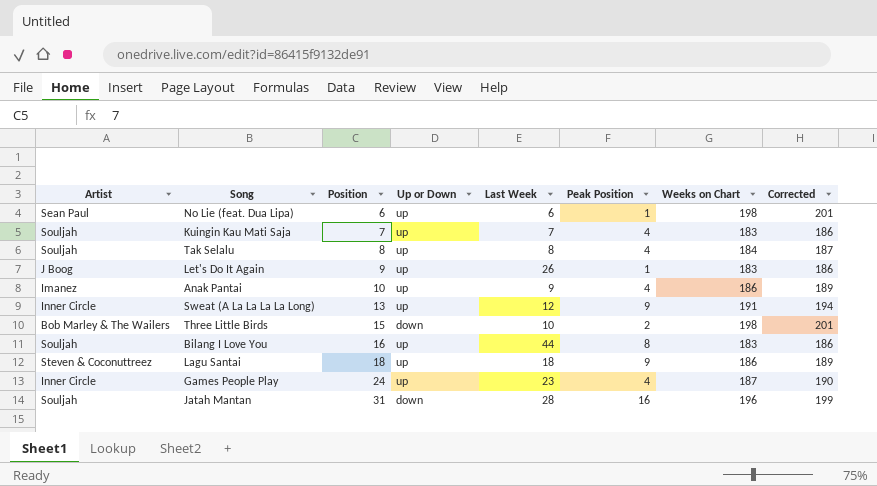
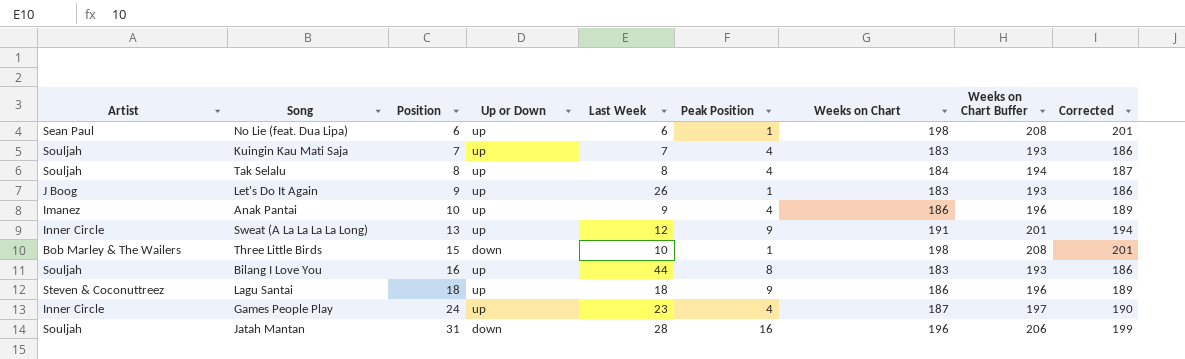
column Weeks on Chart Buffer | formula: none -> [Weeks on Chart] + 10
Three Little Birds | Peak Position: 2 -> 1

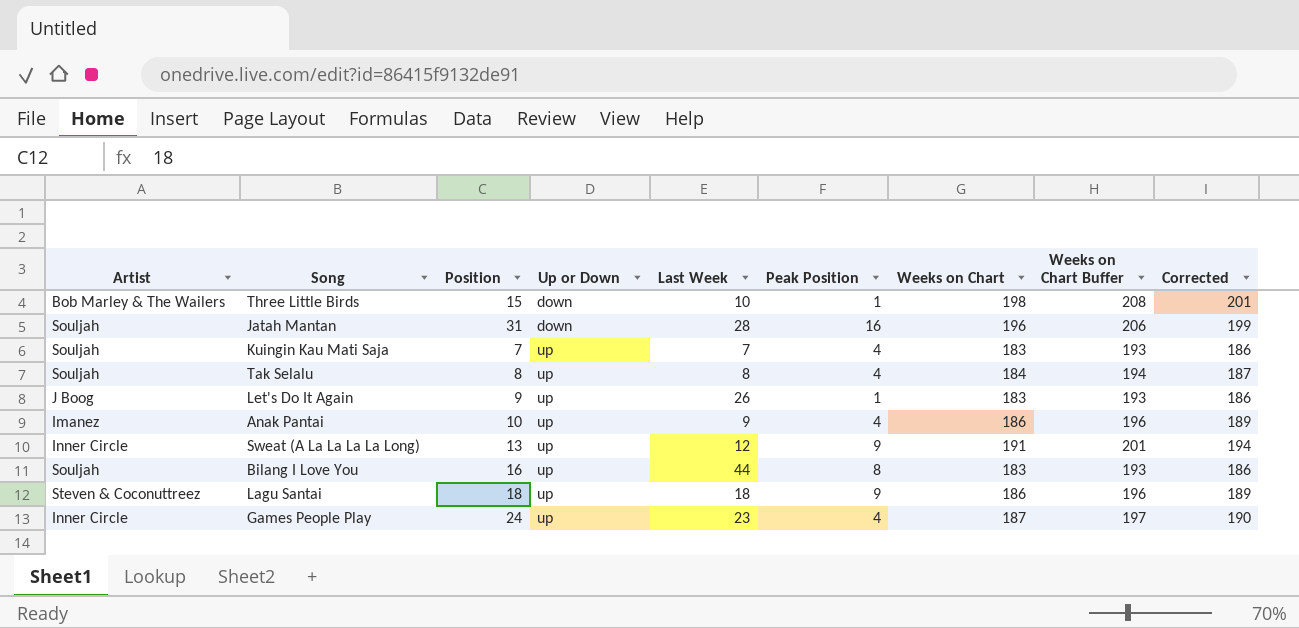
row order: Position ascending -> Up or Down ascending
row No Lie (feat. Dua Lipa): Sean Paul | 6 | up | 6 | 1 | 198 | 208 | 201 -> none

